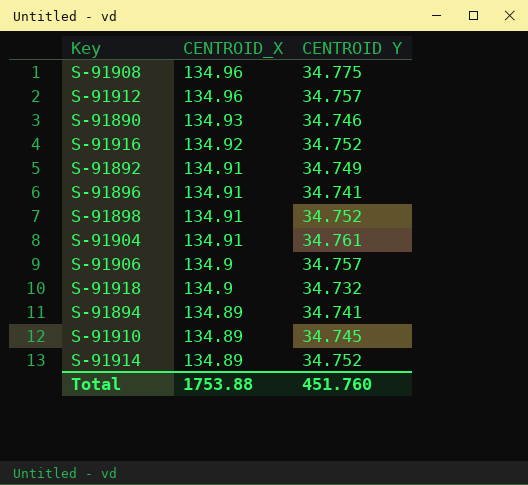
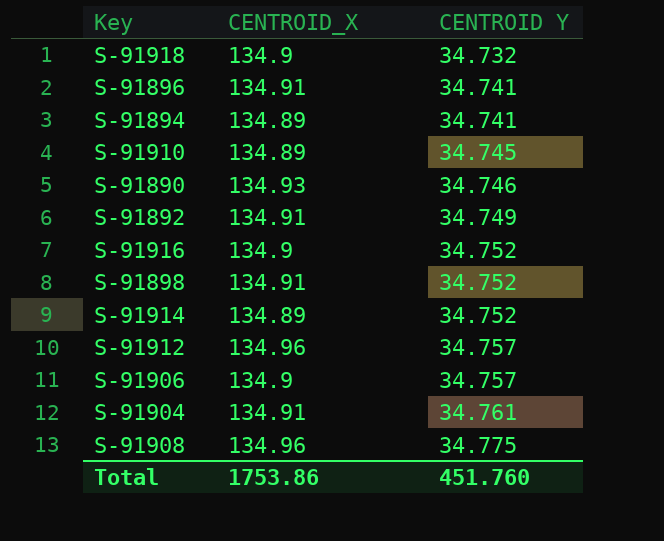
row order: CENTROID_X descending -> CENTROID Y ascending
S-91916 | CENTROID_X: 134.92 -> 134.9
Total | CENTROID_X: 1753.88 -> 1753.86

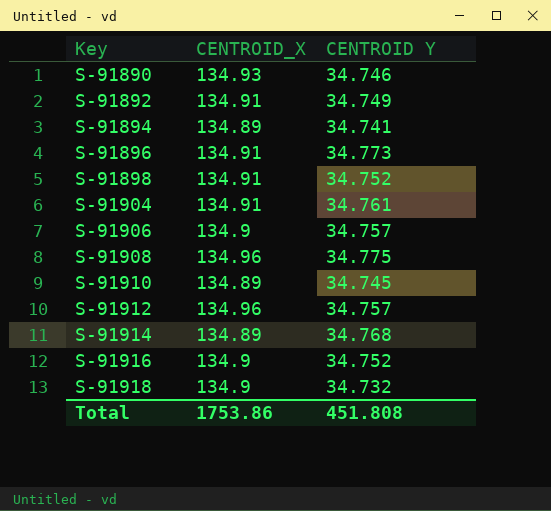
row order: CENTROID Y ascending -> Key ascending
S-91896 | CENTROID Y: 34.741 -> 34.773
S-91914 | CENTROID Y: 34.752 -> 34.768
Total | CENTROID Y: 451.760 -> 451.808

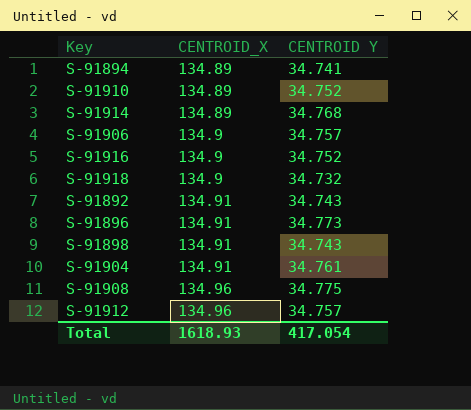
row order: Key ascending -> CENTROID_X ascending
row S-91890: 134.93 | 34.746 -> none
S-91910 | CENTROID Y: 34.745 -> 34.752
S-91892 | CENTROID Y: 34.749 -> 34.743
S-91898 | CENTROID Y: 34.752 -> 34.743
Total | CENTROID_X: 1753.86 -> 1618.93
Total | CENTROID Y: 451.808 -> 417.054

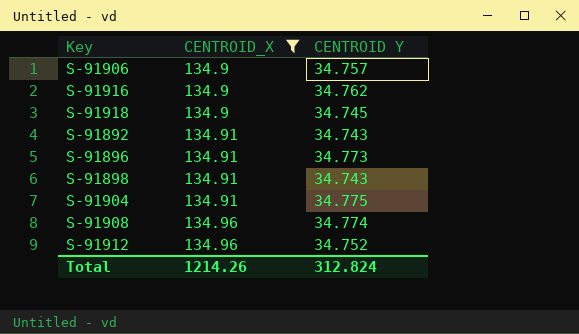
filter: none -> CENTROID_X != 134.89
S-91916 | CENTROID Y: 34.752 -> 34.762
S-91918 | CENTROID Y: 34.732 -> 34.745
S-91904 | CENTROID Y: 34.761 -> 34.775
S-91908 | CENTROID Y: 34.775 -> 34.774
S-91912 | CENTROID Y: 34.757 -> 34.752
Total | CENTROID_X: 1618.93 -> 1214.26
Total | CENTROID Y: 417.054 -> 312.824

